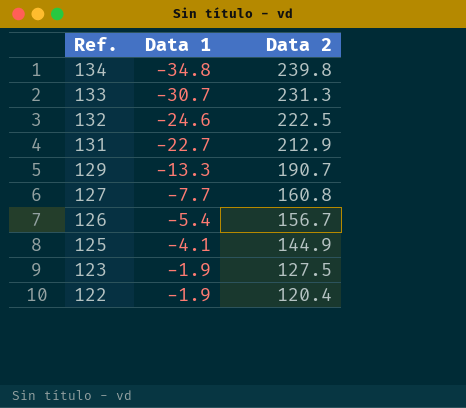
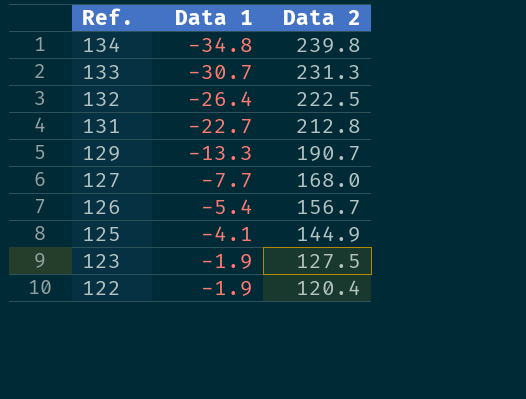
132 | Data 1: -24.6 -> -26.4
131 | Data 2: 212.9 -> 212.8
127 | Data 2: 160.8 -> 168.0

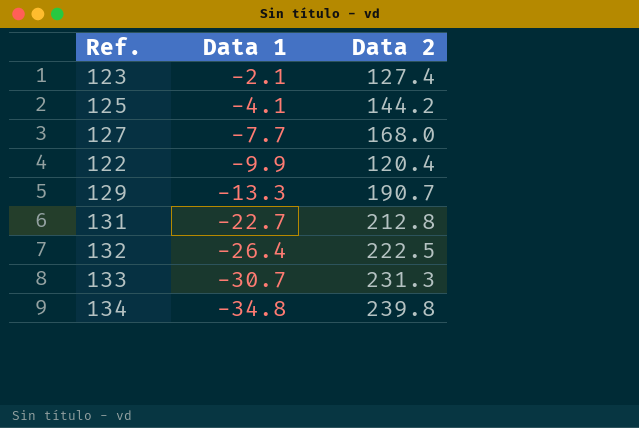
row order: Ref. descending -> Data 1 descending
row 126: -5.4 | 156.7 -> none
123 | Data 1: -1.9 -> -2.1
123 | Data 2: 127.5 -> 127.4
125 | Data 2: 144.9 -> 144.2
122 | Data 1: -1.9 -> -9.9

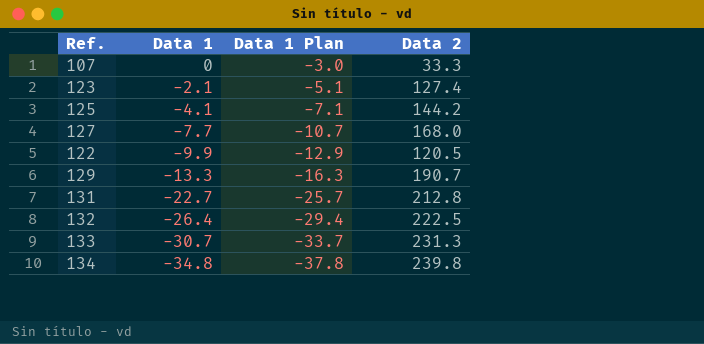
column Data 1 Plan | formula: none -> [Data 1] - 3
row 107: none -> 0 | -3.0 | 33.3
122 | Data 2: 120.4 -> 120.5

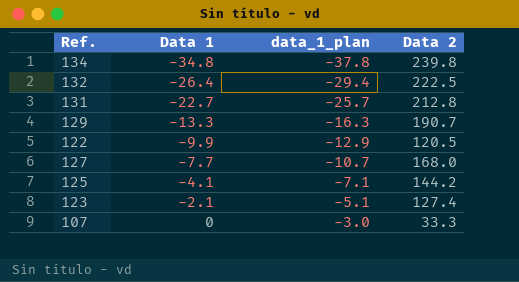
row order: Data 1 descending -> Data 1 ascending
column name: Data 1 Plan -> data_1_plan
row 133: -30.7 | -33.7 | 231.3 -> none

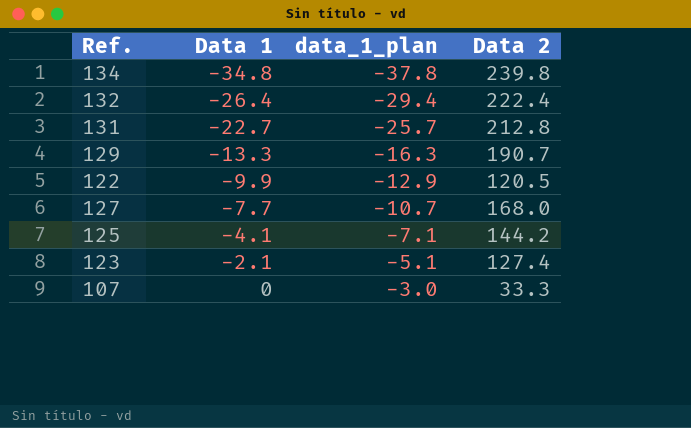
132 | Data 2: 222.5 -> 222.4

